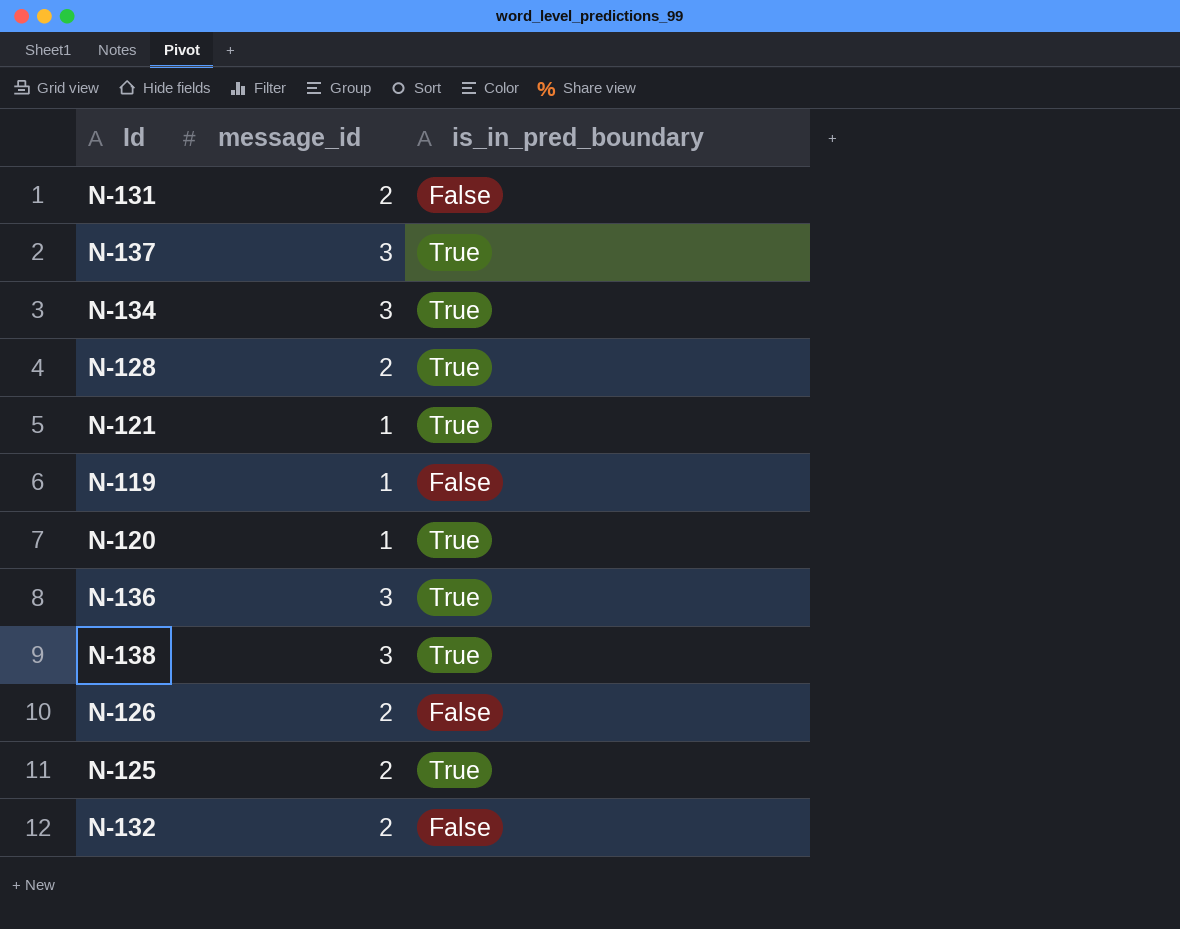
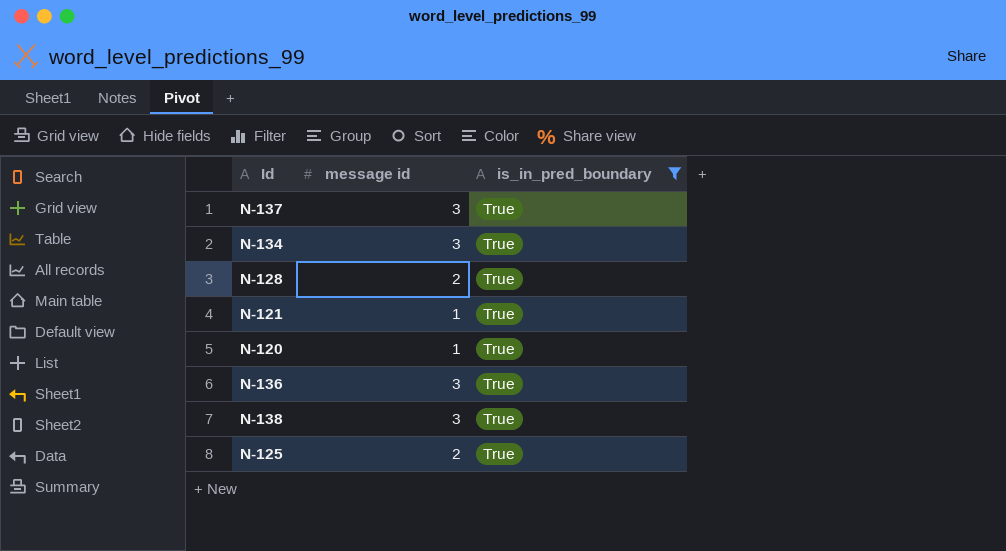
filter: none -> is_in_pred_boundary = True
column name: message_id -> message id

